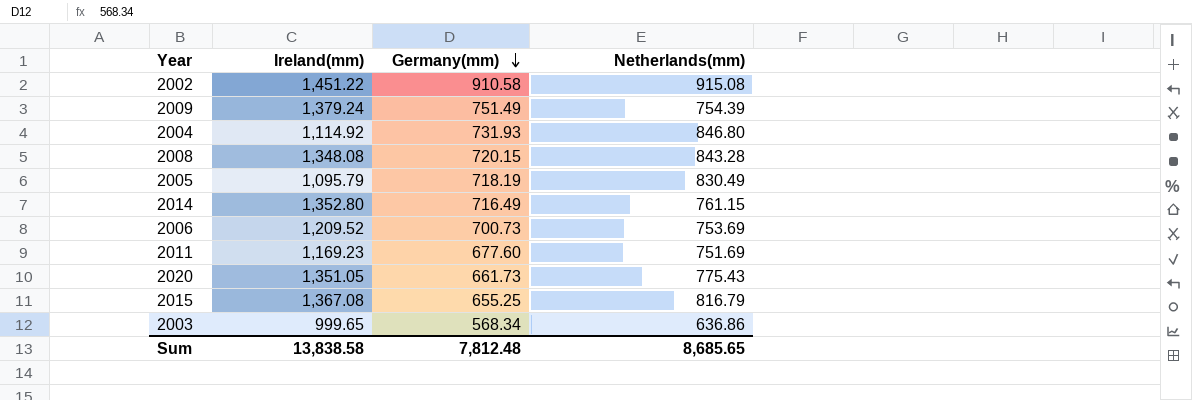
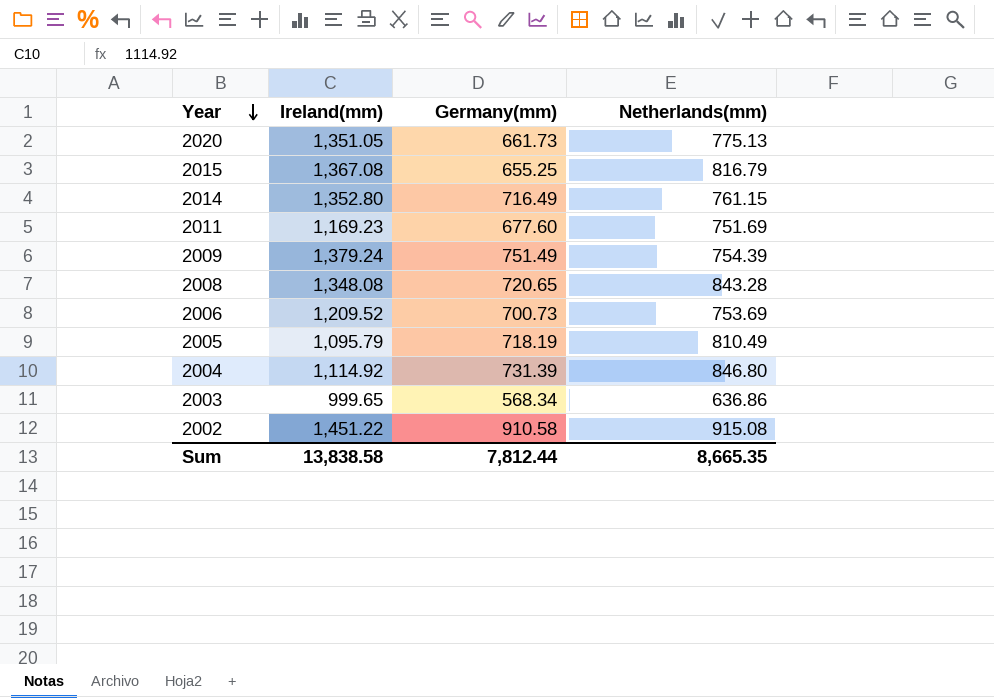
row order: Germany(mm) descending -> Year descending
2020 | Netherlands(mm): 775.43 -> 775.13
2008 | Germany(mm): 720.15 -> 720.65
2005 | Netherlands(mm): 830.49 -> 810.49
2004 | Germany(mm): 731.93 -> 731.39
Sum | Germany(mm): 7,812.48 -> 7,812.44
Sum | Netherlands(mm): 8,685.65 -> 8,665.35

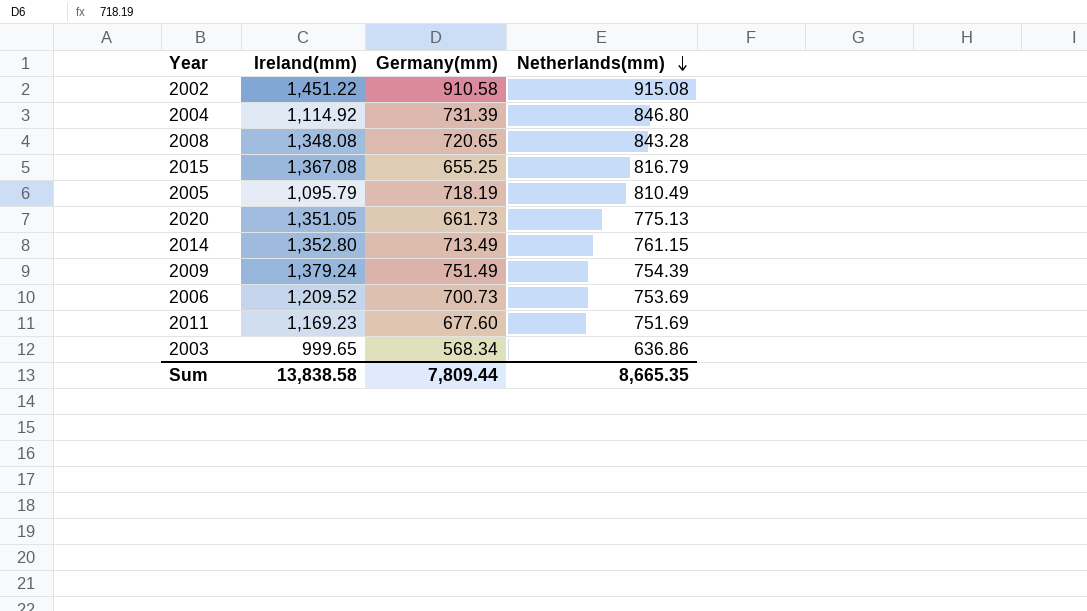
row order: Year descending -> Netherlands(mm) descending
2014 | Germany(mm): 716.49 -> 713.49
Sum | Germany(mm): 7,812.44 -> 7,809.44

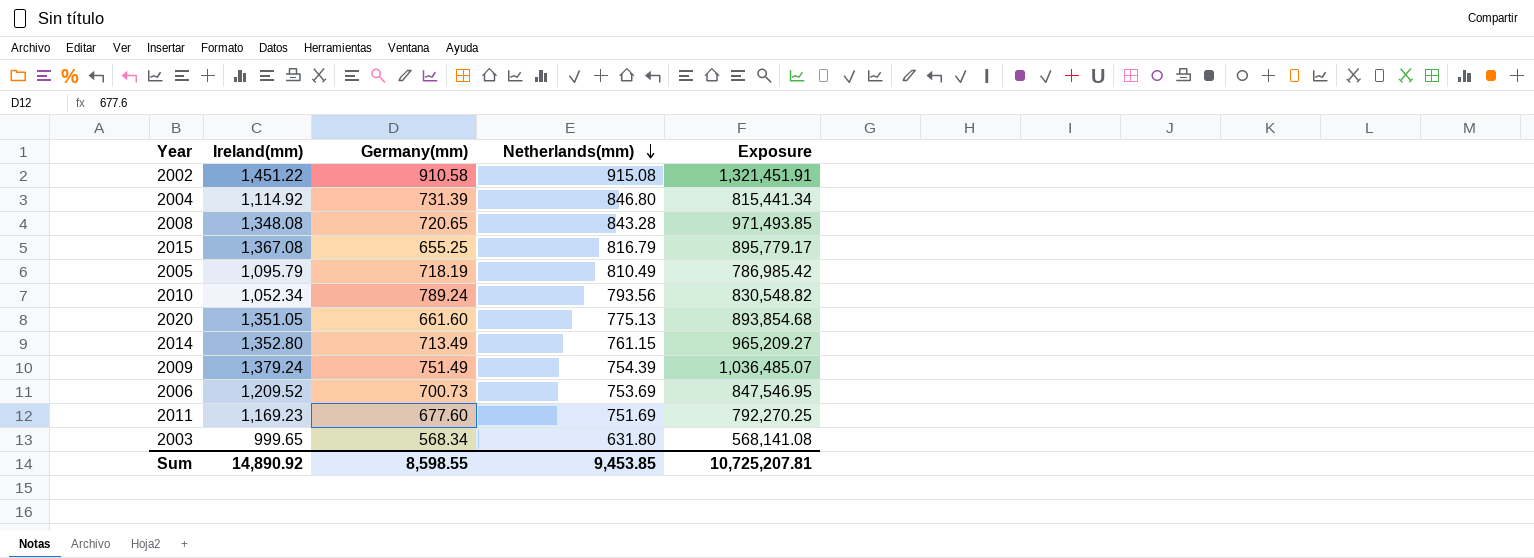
column Exposure | formula: none -> [Ireland(mm)] * [Germany(mm)]
row 2010: none -> 1,052.34 | 789.24 | 793.56 | 830,548.82
2020 | Germany(mm): 661.73 -> 661.60
2003 | Netherlands(mm): 636.86 -> 631.80
Sum | Ireland(mm): 13,838.58 -> 14,890.92
Sum | Germany(mm): 7,809.44 -> 8,598.55
Sum | Netherlands(mm): 8,665.35 -> 9,453.85

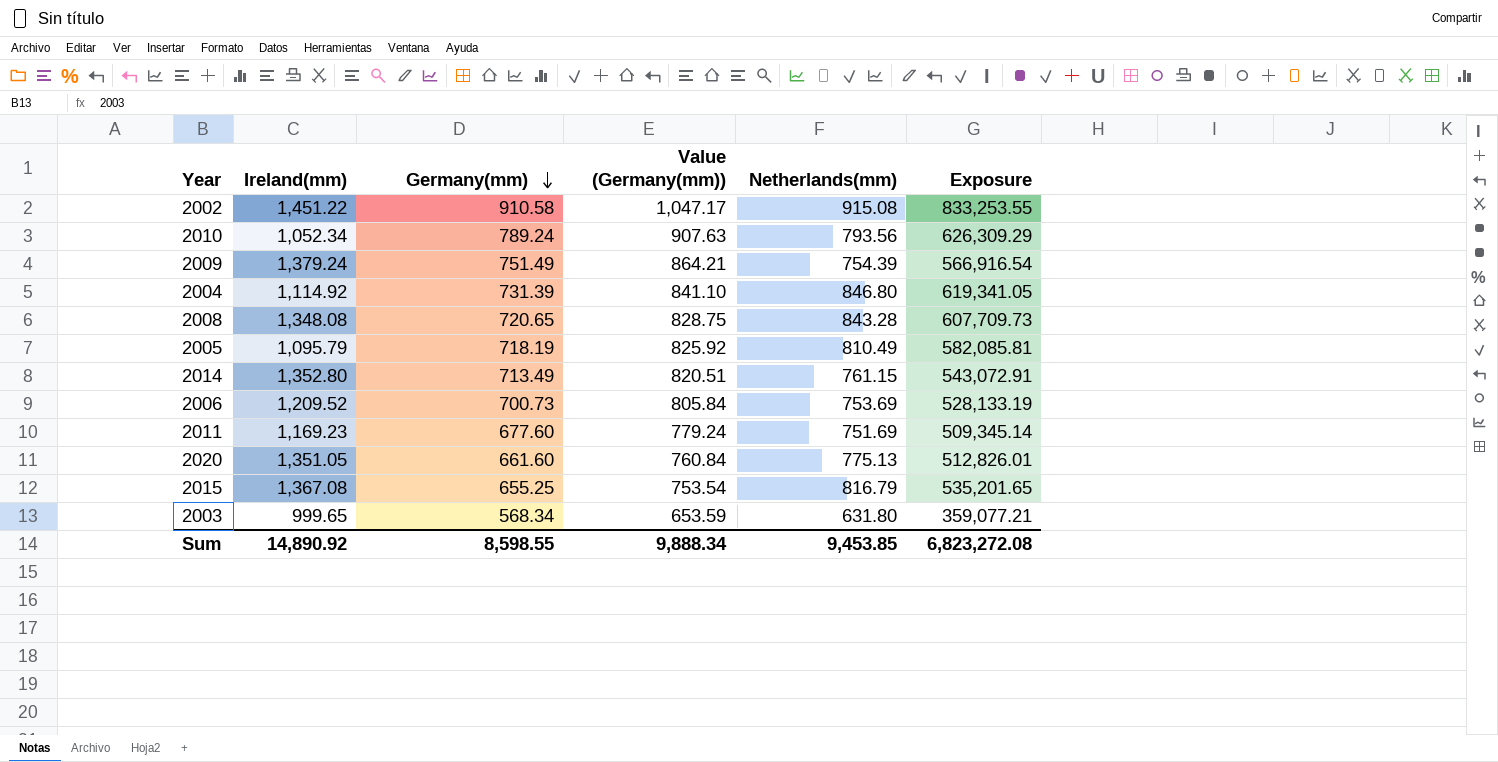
row order: Netherlands(mm) descending -> Germany(mm) descending
column Value (Germany(mm)) | formula: none -> [Germany(mm)] * 1.15
column Exposure | formula: [Ireland(mm)] * [Germany(mm)] -> [Germany(mm)] * [Netherlands(mm)]
Sum | Exposure: 10,725,207.81 -> 6,823,272.08

